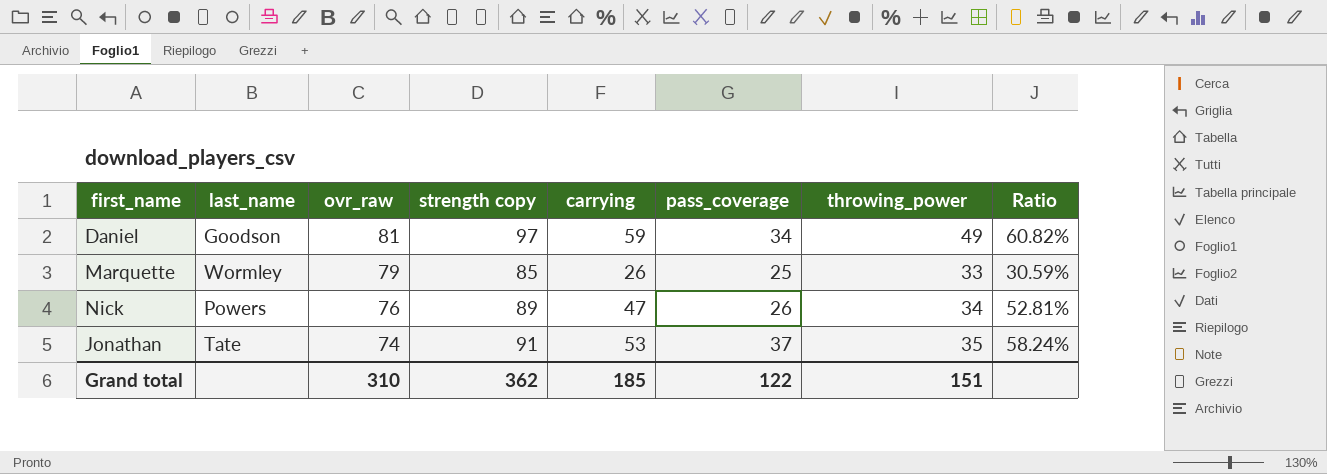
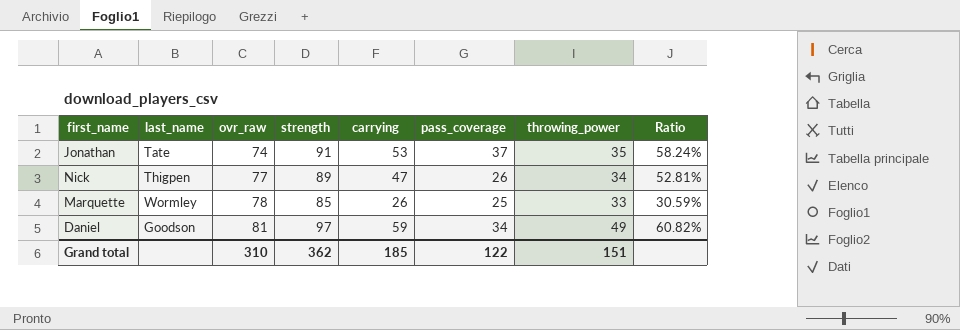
row order: ovr_raw descending -> ovr_raw ascending
column name: strength copy -> strength
Nick | last_name: Powers -> Thigpen
Nick | ovr_raw: 76 -> 77
Marquette | ovr_raw: 79 -> 78

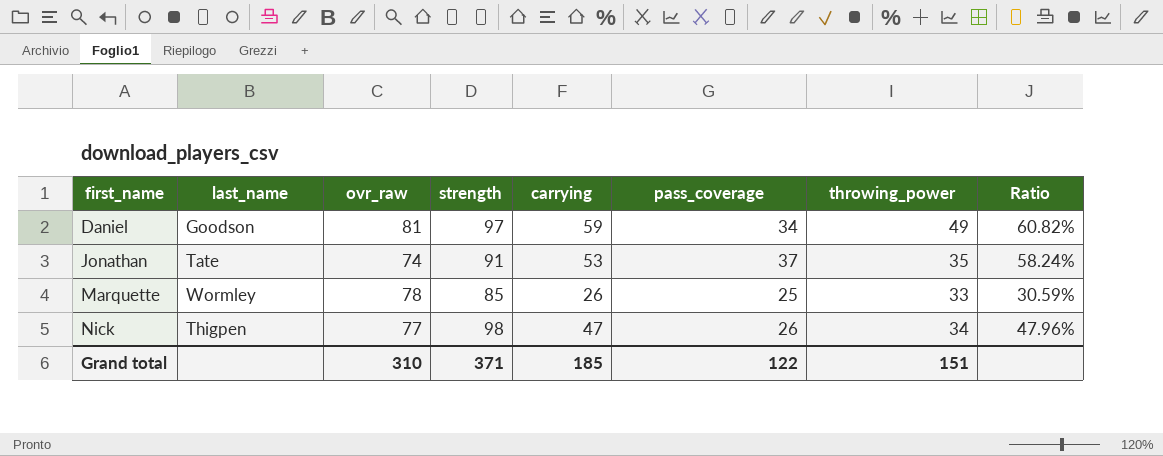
row order: ovr_raw ascending -> first_name ascending
Nick | strength: 89 -> 98
Nick | Ratio: 52.81% -> 47.96%
Grand total | strength: 362 -> 371

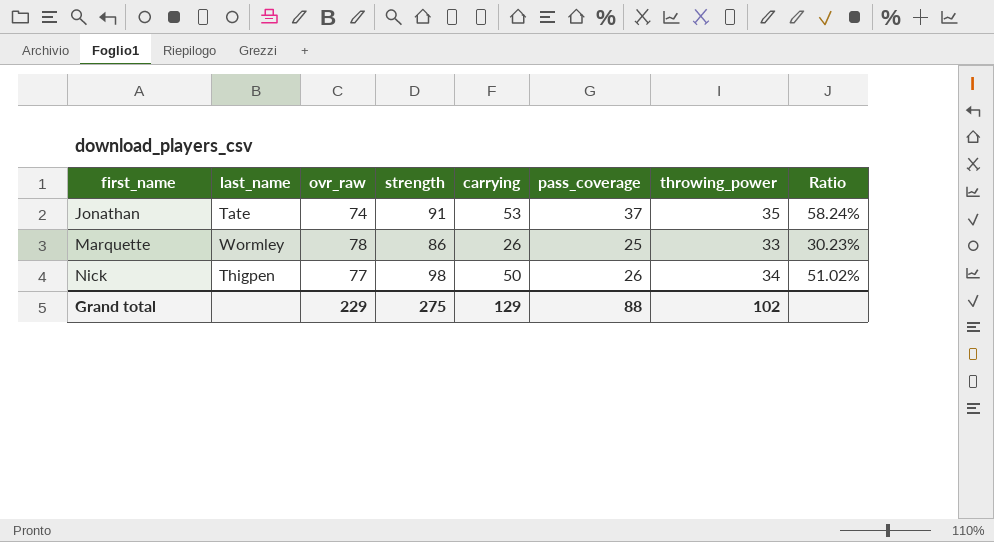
row Daniel: Goodson | 81 | 97 | 59 | 34 | 49 | 60.82% -> none
Marquette | strength: 85 -> 86
Marquette | Ratio: 30.59% -> 30.23%
Nick | carrying: 47 -> 50
Nick | Ratio: 47.96% -> 51.02%
Grand total | ovr_raw: 310 -> 229
Grand total | strength: 371 -> 275
Grand total | carrying: 185 -> 129
Grand total | pass_coverage: 122 -> 88
Grand total | throwing_power: 151 -> 102

